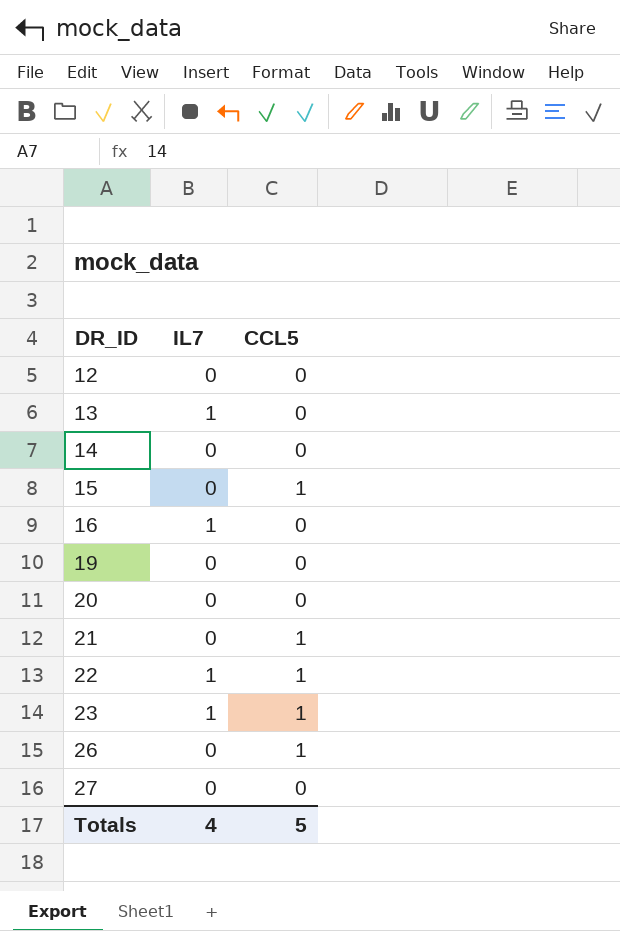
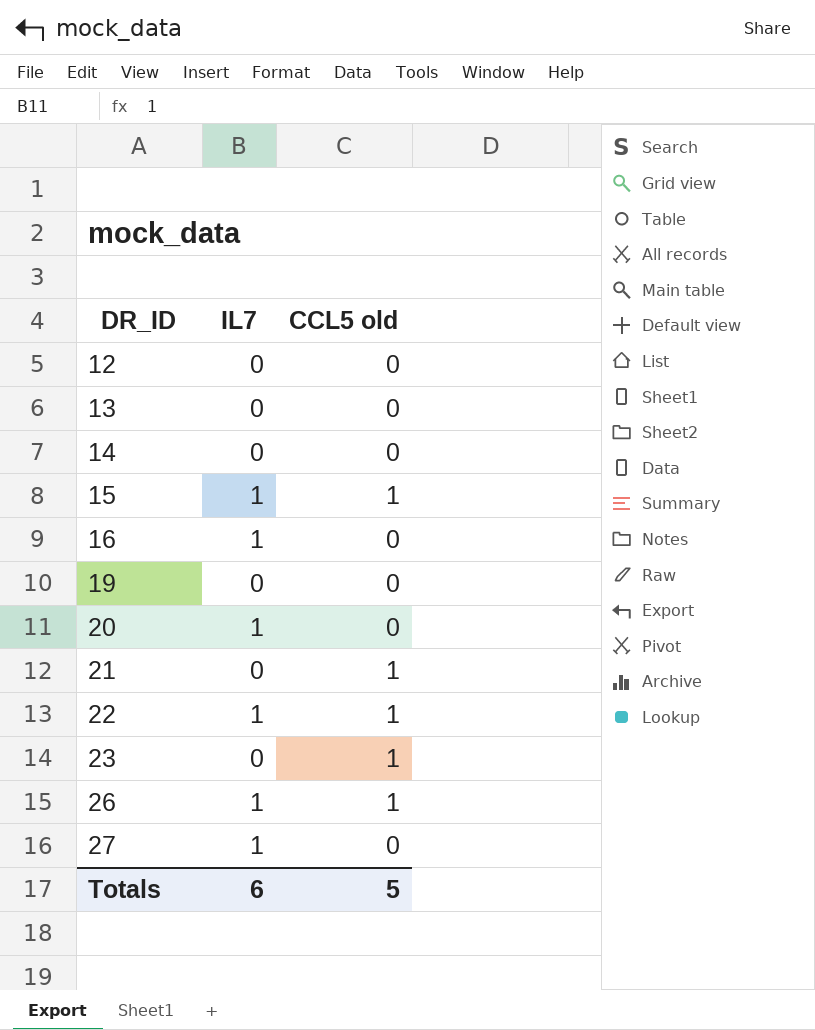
column name: CCL5 -> CCL5 old
13 | IL7: 1 -> 0
15 | IL7: 0 -> 1
20 | IL7: 0 -> 1
23 | IL7: 1 -> 0
26 | IL7: 0 -> 1
27 | IL7: 0 -> 1
Totals | IL7: 4 -> 6

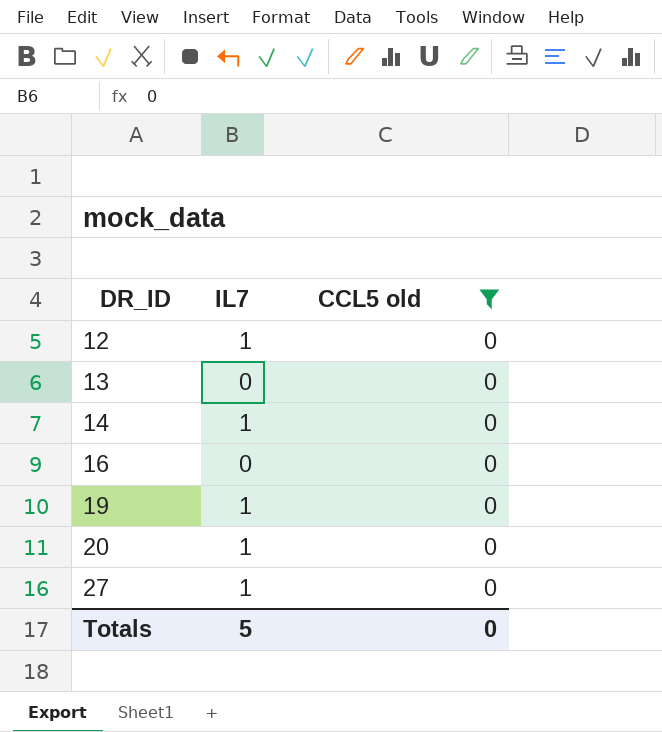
filter: none -> CCL5 old = 0
12 | IL7: 0 -> 1
14 | IL7: 0 -> 1
16 | IL7: 1 -> 0
19 | IL7: 0 -> 1
Totals | IL7: 6 -> 5
Totals | CCL5 old: 5 -> 0

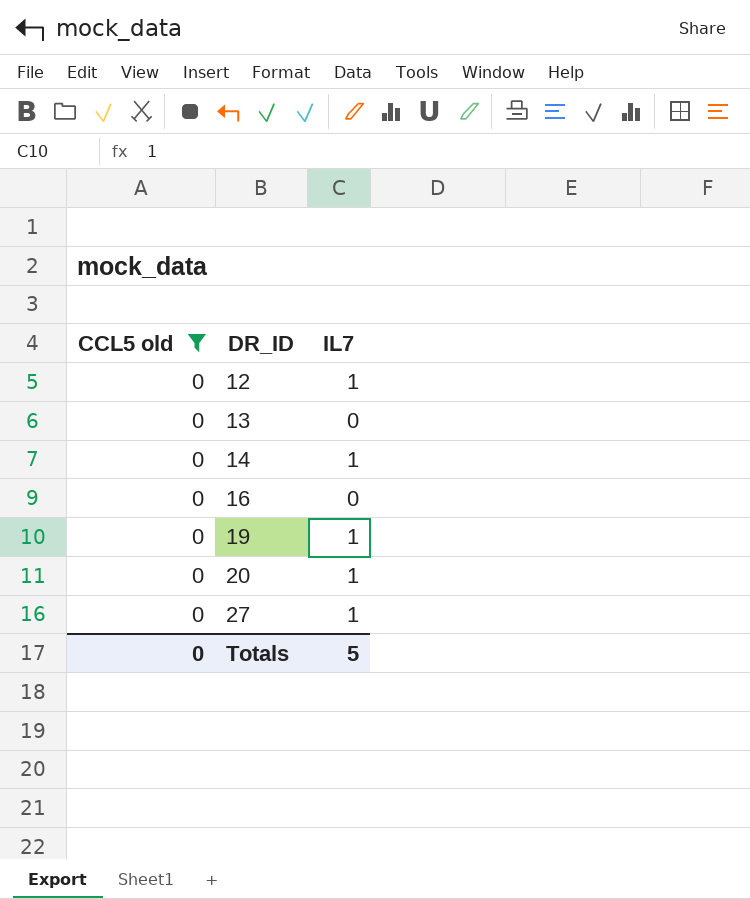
column CCL5 old | position: 3 -> 1

